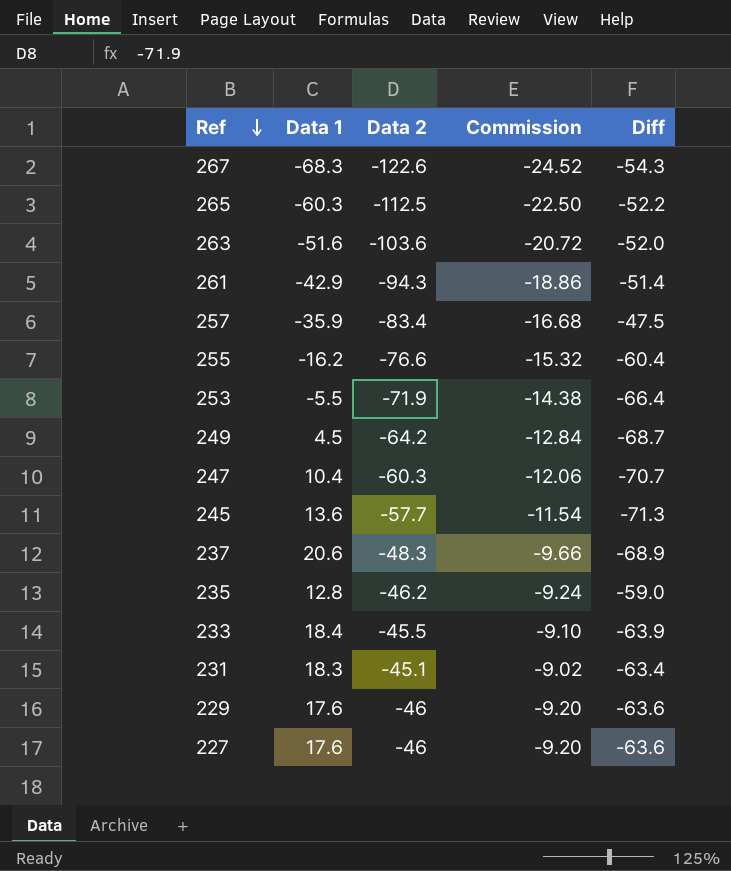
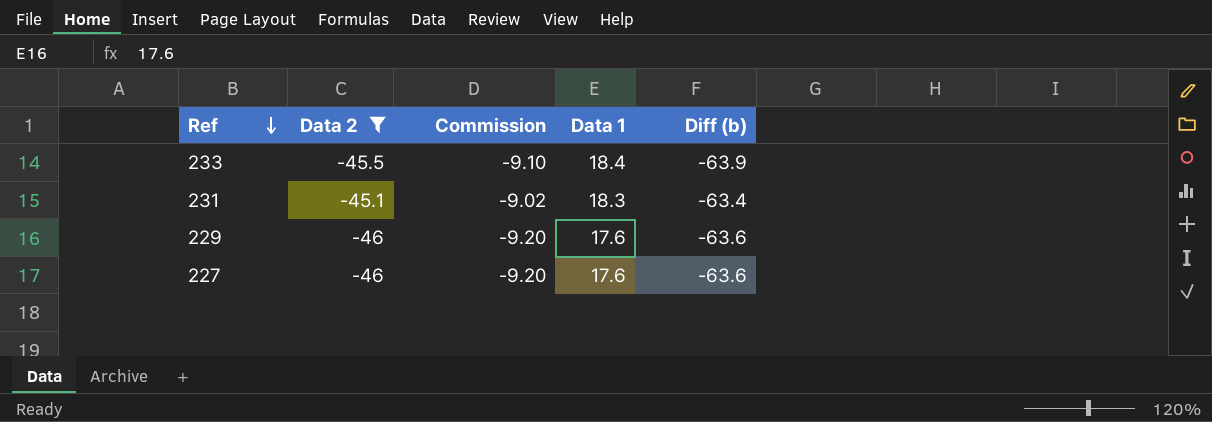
filter: none -> Data 2 >= -46
column Data 1 | position: 2 -> 4
column name: Diff -> Diff (b)

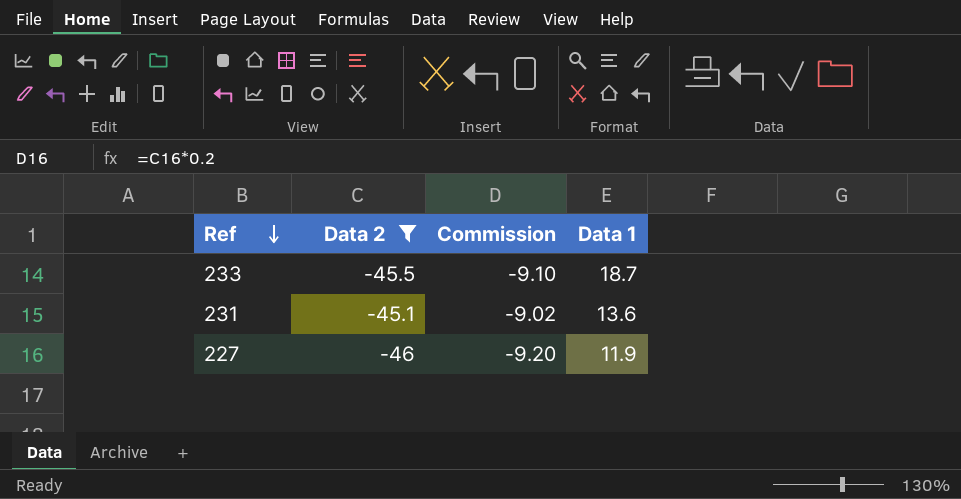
column Diff (b) | formula: [Data 2] - [Data 1] -> none
row 229: -46 | -9.20 | 17.6 | -63.6 -> none
233 | Data 1: 18.4 -> 18.7
231 | Data 1: 18.3 -> 13.6
227 | Data 1: 17.6 -> 11.9

